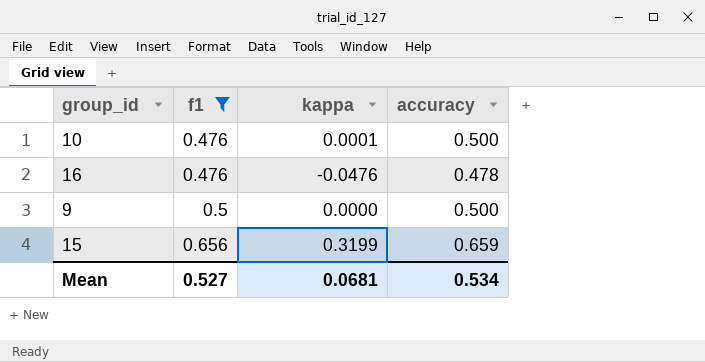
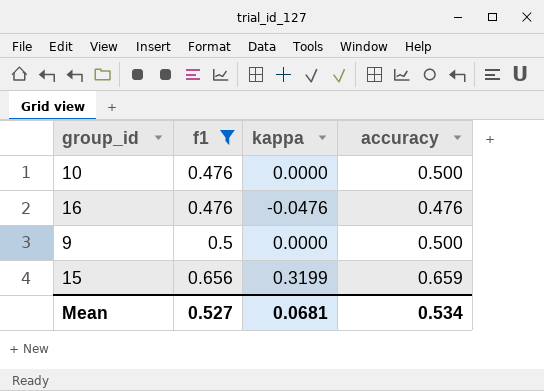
10 | kappa: 0.0001 -> 0.0000
16 | accuracy: 0.478 -> 0.476

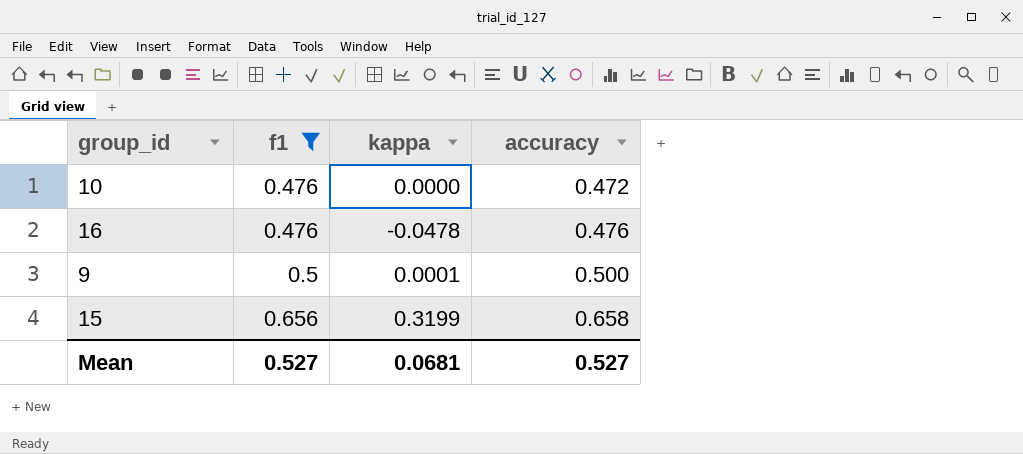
10 | accuracy: 0.500 -> 0.472
16 | kappa: -0.0476 -> -0.0478
9 | kappa: 0.0000 -> 0.0001
15 | accuracy: 0.659 -> 0.658
Mean | accuracy: 0.534 -> 0.527

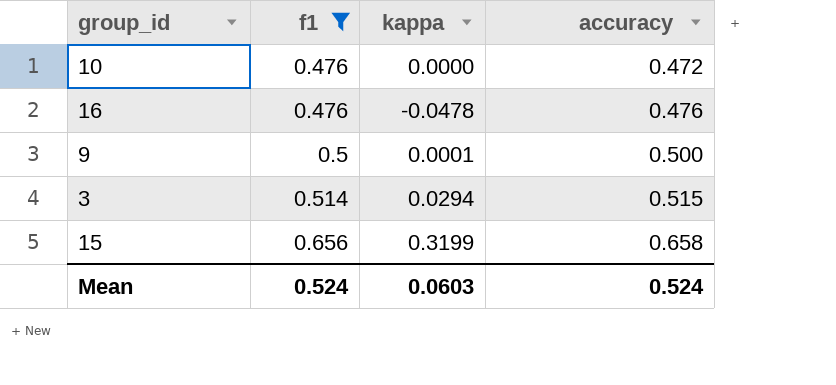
row 3: none -> 0.514 | 0.0294 | 0.515
Mean | f1: 0.527 -> 0.524
Mean | kappa: 0.0681 -> 0.0603
Mean | accuracy: 0.527 -> 0.524

